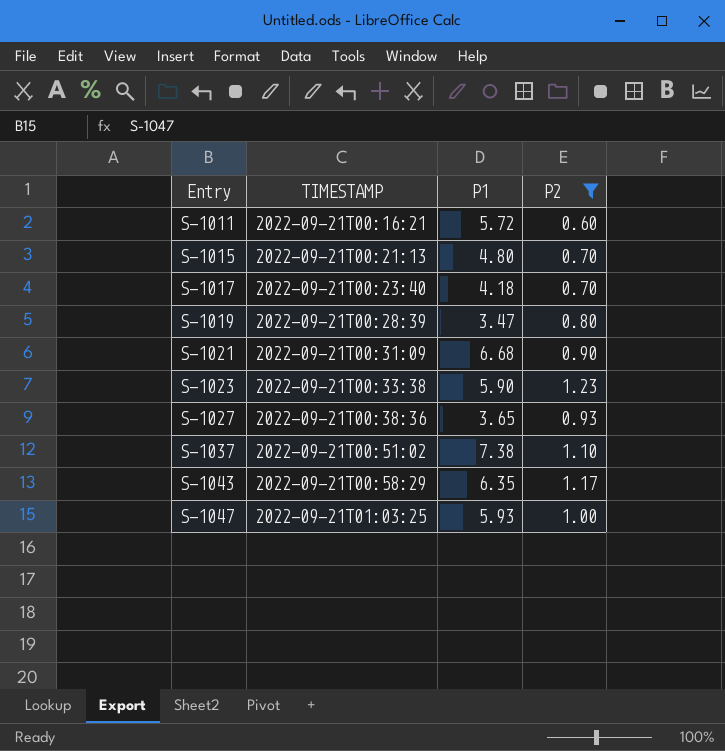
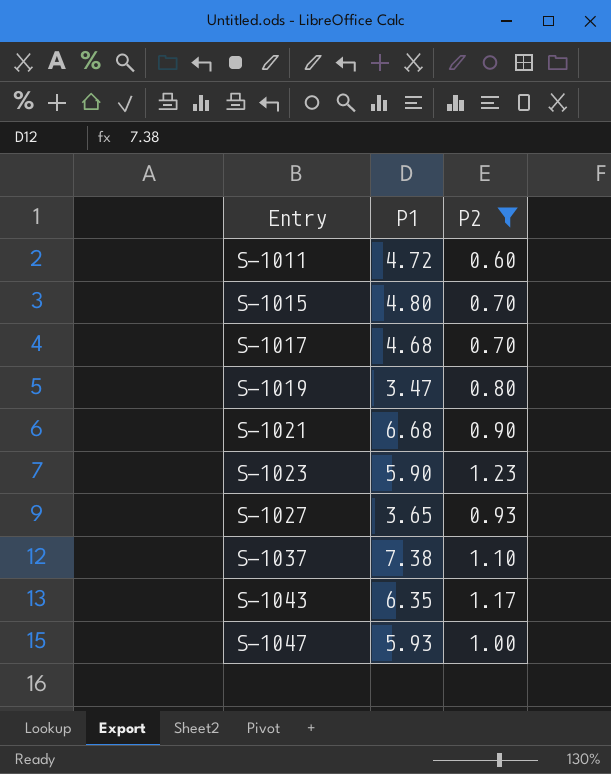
column TIMESTAMP | position: 2 -> none
S-1011 | P1: 5.72 -> 4.72
S-1017 | P1: 4.18 -> 4.68

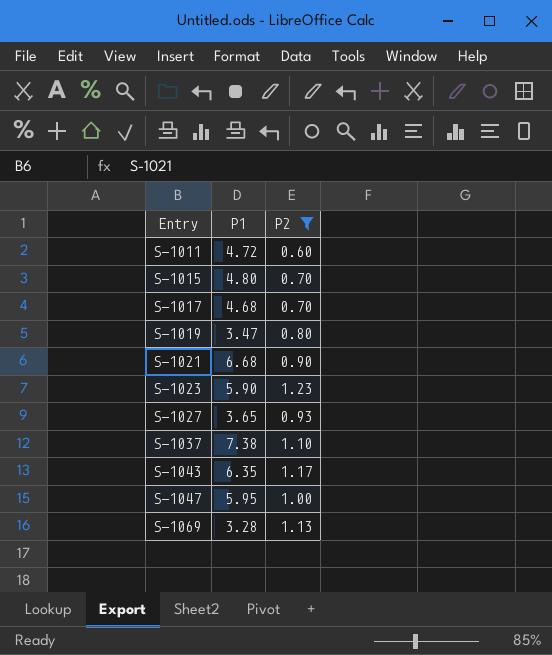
S-1047 | P1: 5.93 -> 5.95
row S-1069: none -> 3.28 | 1.13

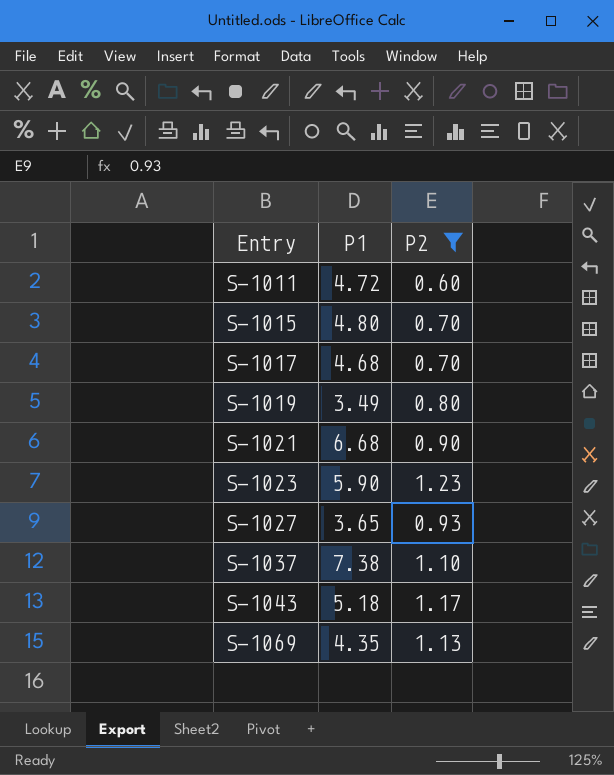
row S-1047: 5.95 | 1.00 -> none
S-1019 | P1: 3.47 -> 3.49
S-1043 | P1: 6.35 -> 5.18
S-1069 | P1: 3.28 -> 4.35

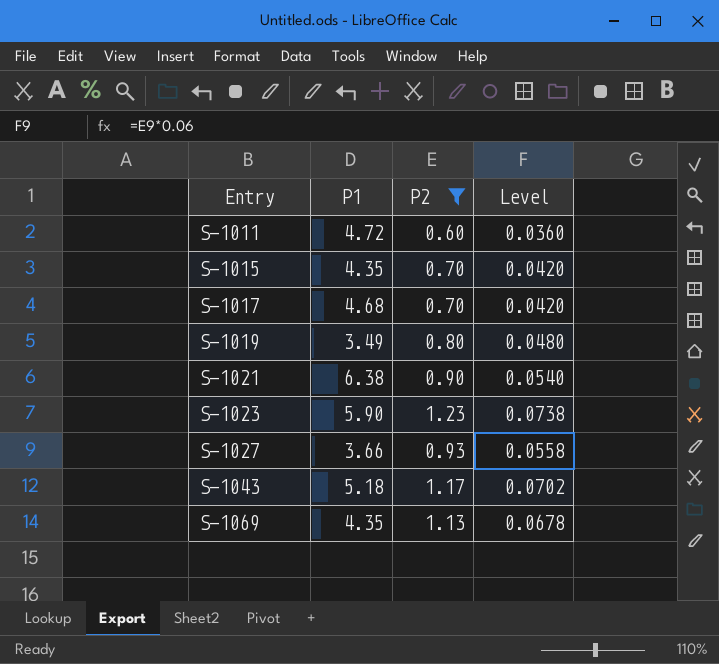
column Level | formula: none -> [P2] * 0.06
row S-1037: 7.38 | 1.10 -> none
S-1015 | P1: 4.80 -> 4.35
S-1021 | P1: 6.68 -> 6.38
S-1027 | P1: 3.65 -> 3.66

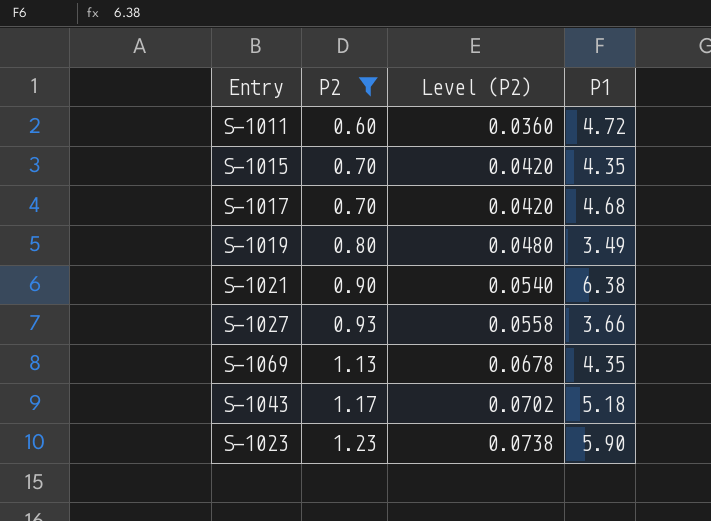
row order: Entry ascending -> P2 ascending
column name: Level -> Level (P2)
column P1 | position: 2 -> 4

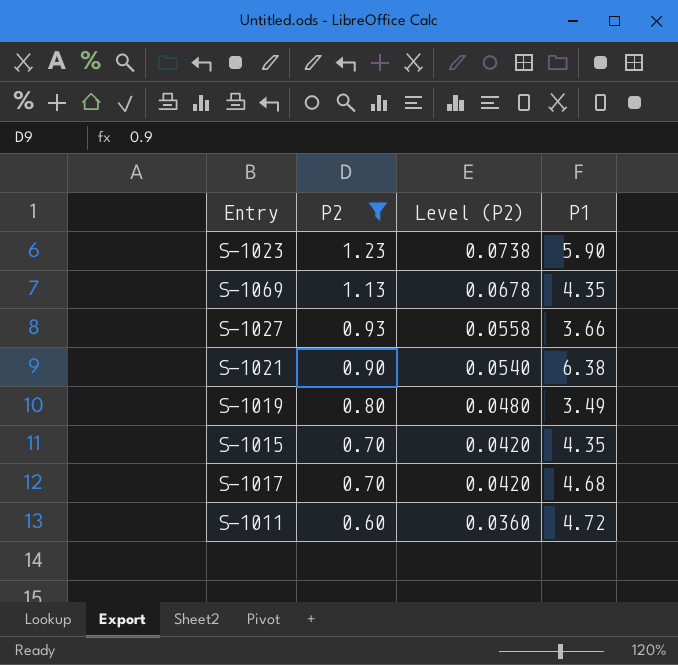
row order: P2 ascending -> P2 descending
row S-1043: 1.17 | 0.0702 | 5.18 -> none

